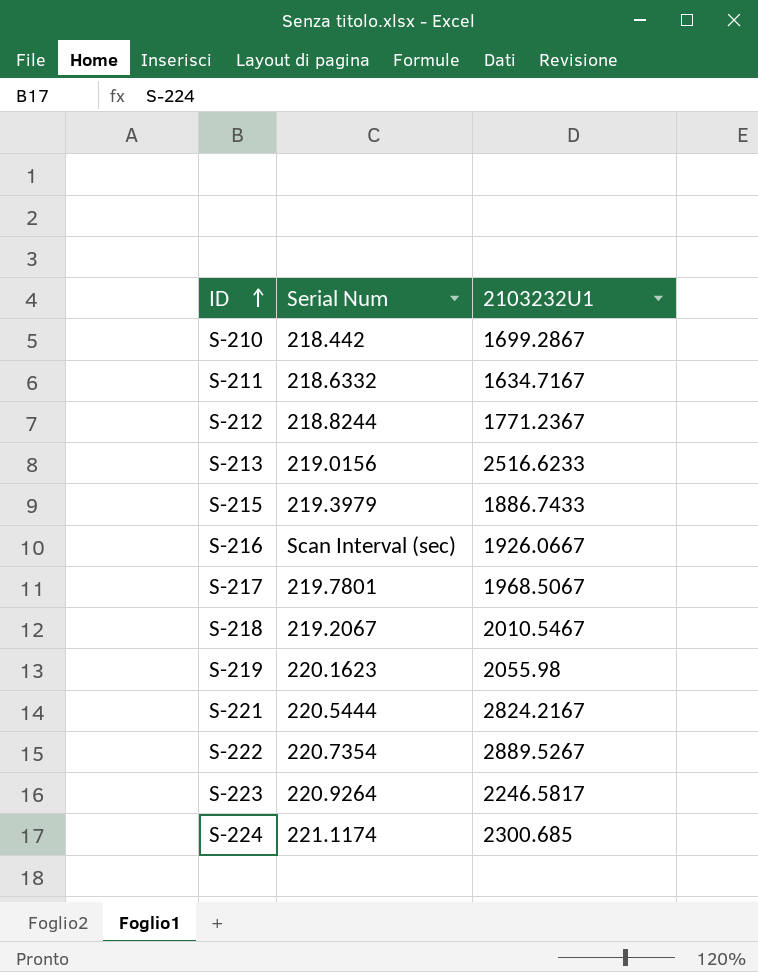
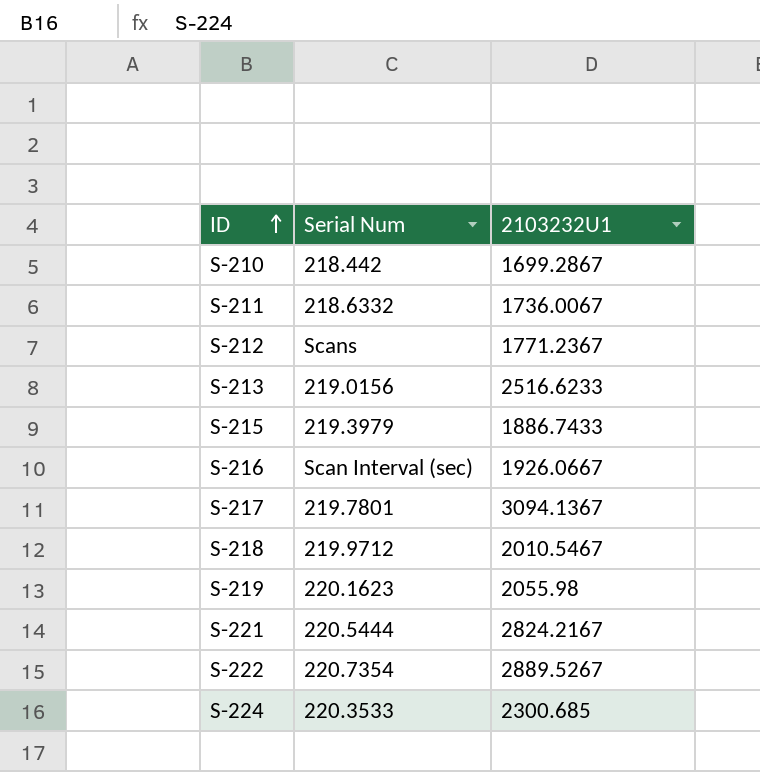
row S-223: 220.9264 | 2246.5817 -> none
S-211 | 2103232U1: 1634.7167 -> 1736.0067
S-212 | Serial Num: 218.8244 -> Scans
S-217 | 2103232U1: 1968.5067 -> 3094.1367
S-218 | Serial Num: 219.2067 -> 219.9712
S-224 | Serial Num: 221.1174 -> 220.3533

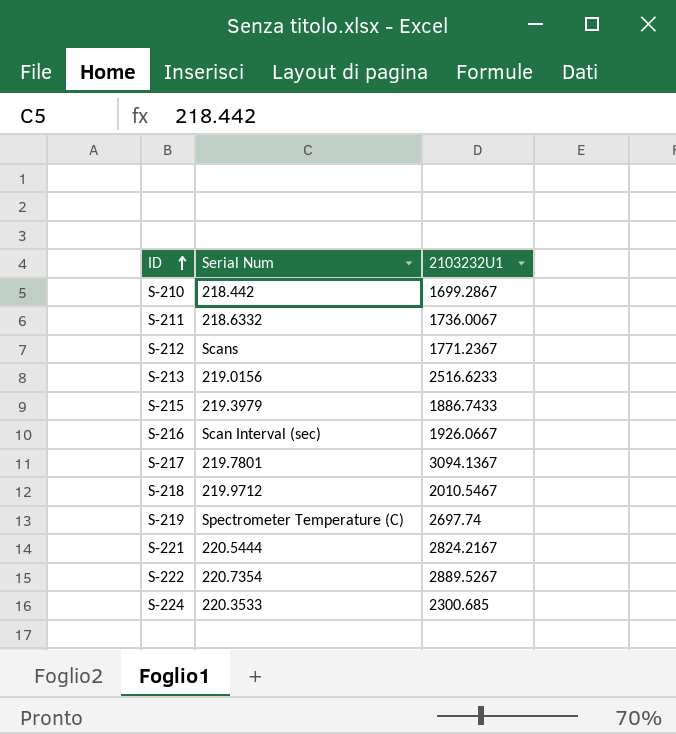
S-219 | Serial Num: 220.1623 -> Spectrometer Temperature (C)
S-219 | 2103232U1: 2055.98 -> 2697.74

